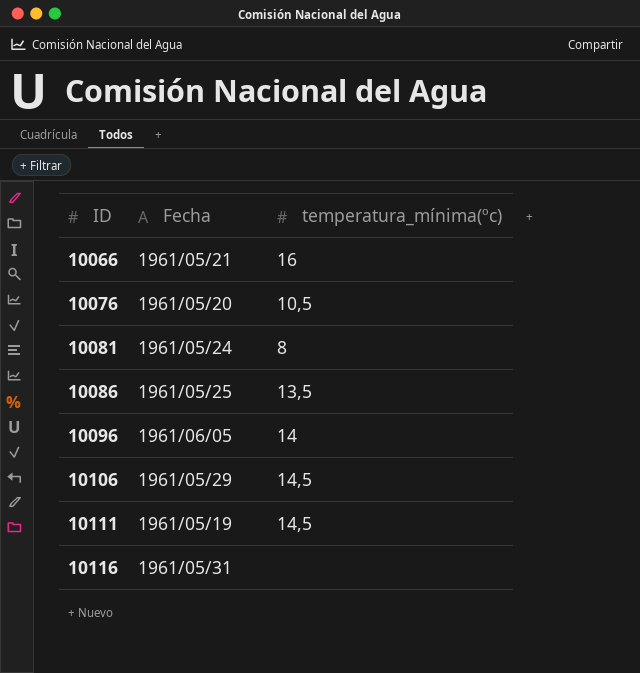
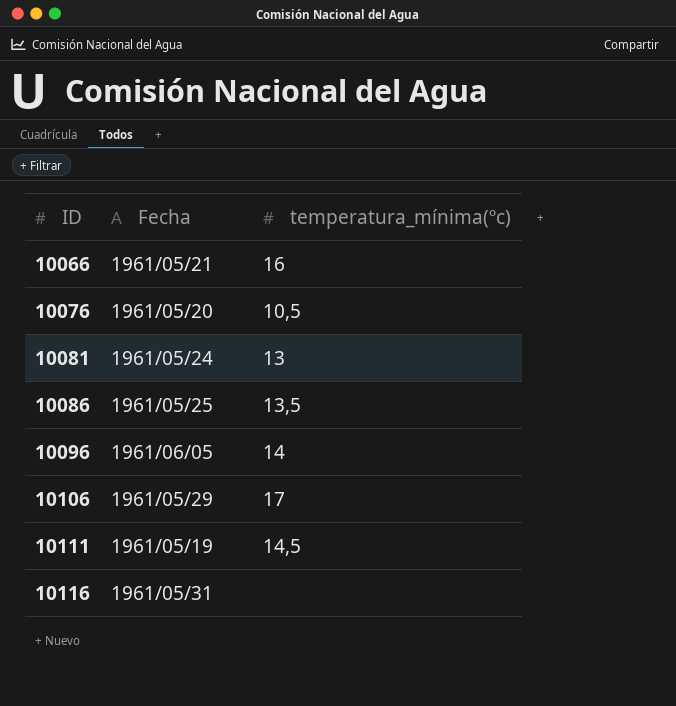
10081 | temperatura_mínima(ºc): 8 -> 13
10106 | temperatura_mínima(ºc): 14,5 -> 17

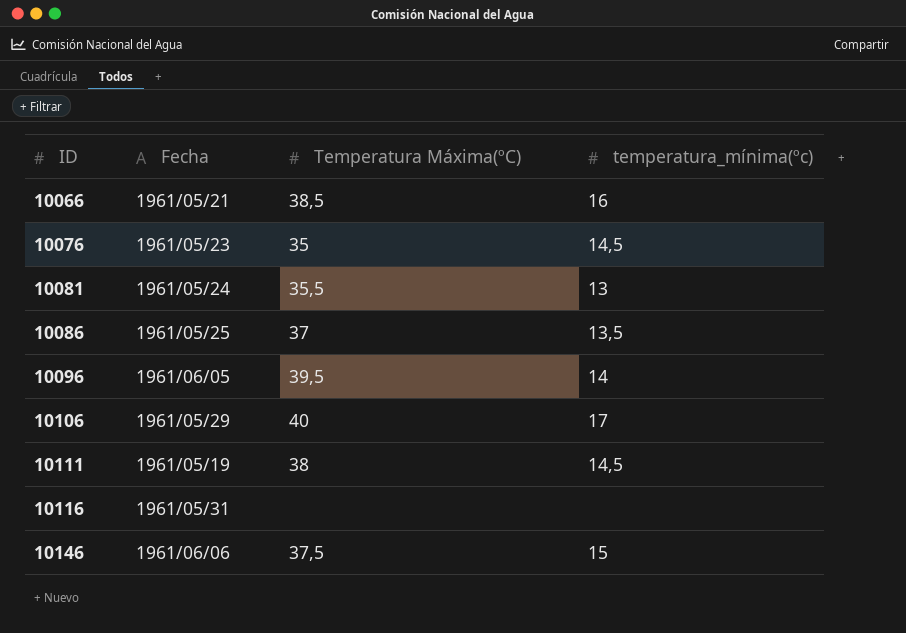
column Temperatura Máxima(ºC) | position: none -> 3
10076 | Fecha: 1961/05/20 -> 1961/05/23
10076 | temperatura_mínima(ºc): 10,5 -> 14,5
row 10146: none -> 1961/06/06 | 37,5 | 15

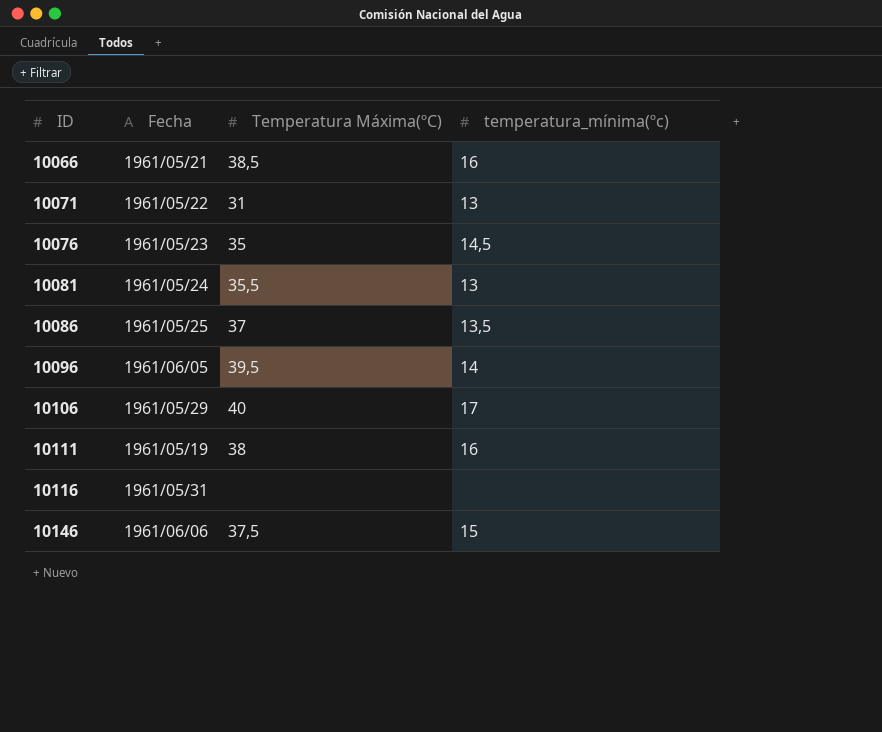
row 10071: none -> 1961/05/22 | 31 | 13
10111 | temperatura_mínima(ºc): 14,5 -> 16

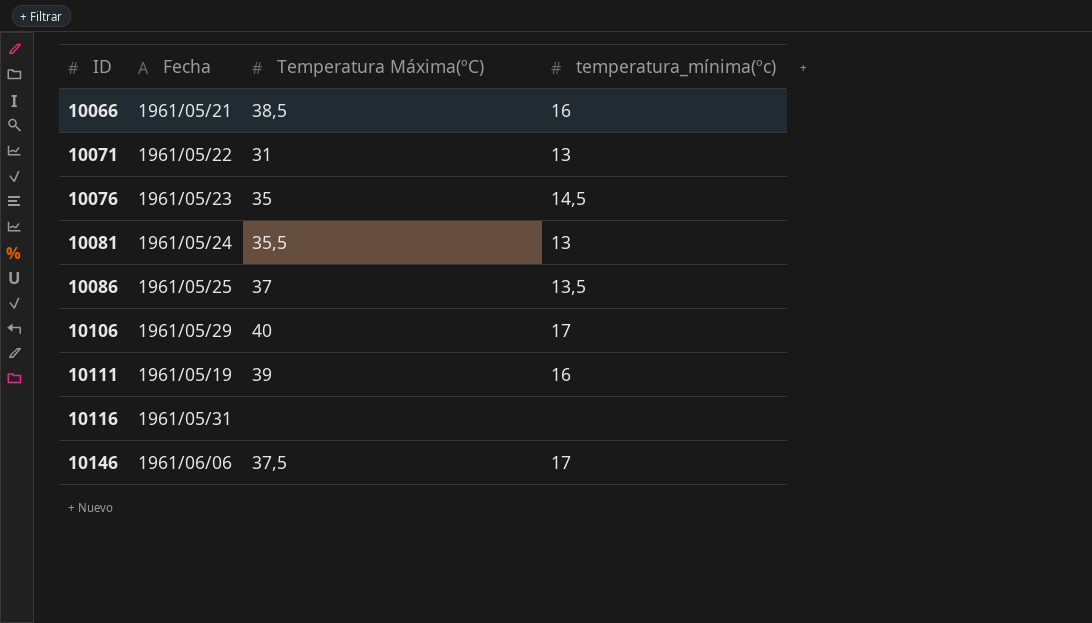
row 10096: 1961/06/05 | 39,5 | 14 -> none
10111 | Temperatura Máxima(ºC): 38 -> 39
10146 | temperatura_mínima(ºc): 15 -> 17

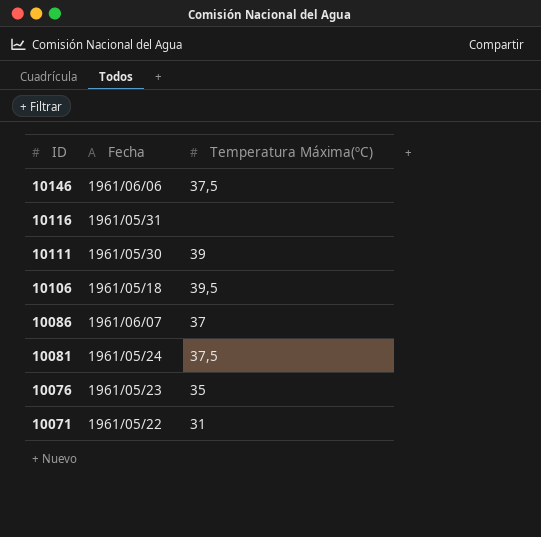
row order: ID ascending -> ID descending
column temperatura_mínima(ºc) | position: 4 -> none
row 10066: 1961/05/21 | 38,5 | 16 -> none
10111 | Fecha: 1961/05/19 -> 1961/05/30
10106 | Fecha: 1961/05/29 -> 1961/05/18
10106 | Temperatura Máxima(ºC): 40 -> 39,5
10086 | Fecha: 1961/05/25 -> 1961/06/07
10081 | Temperatura Máxima(ºC): 35,5 -> 37,5

